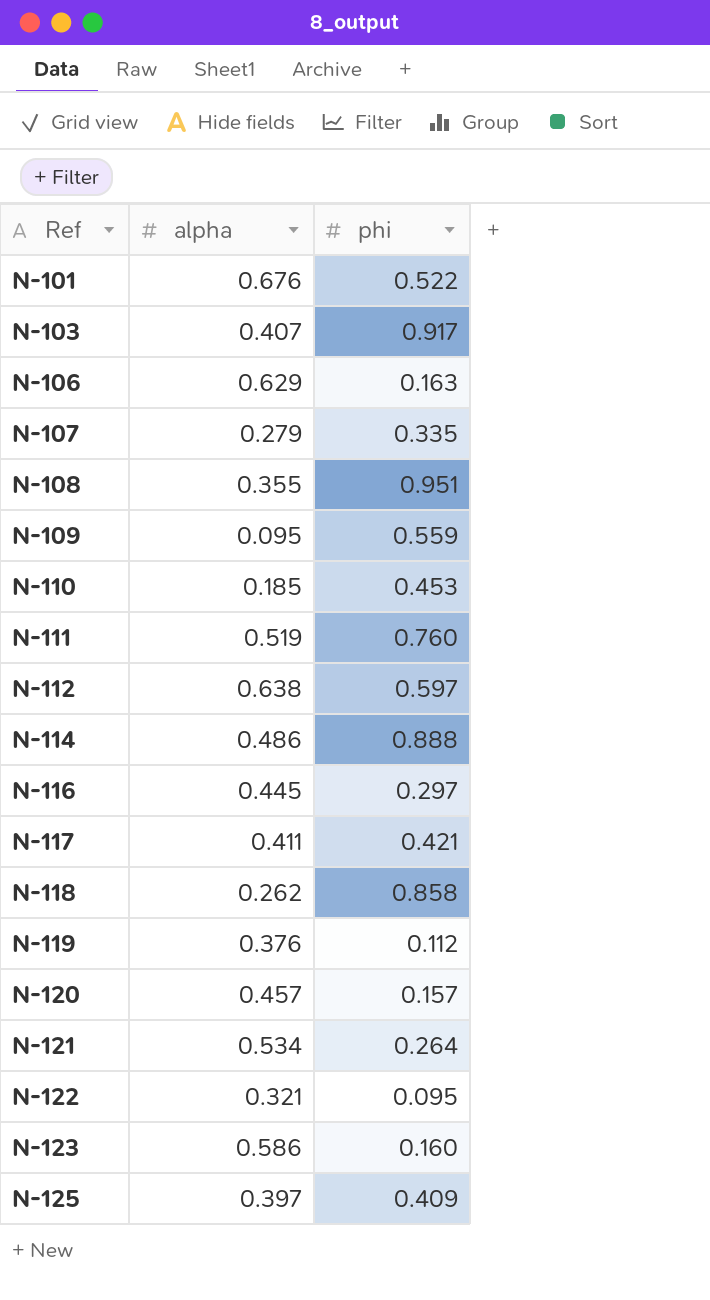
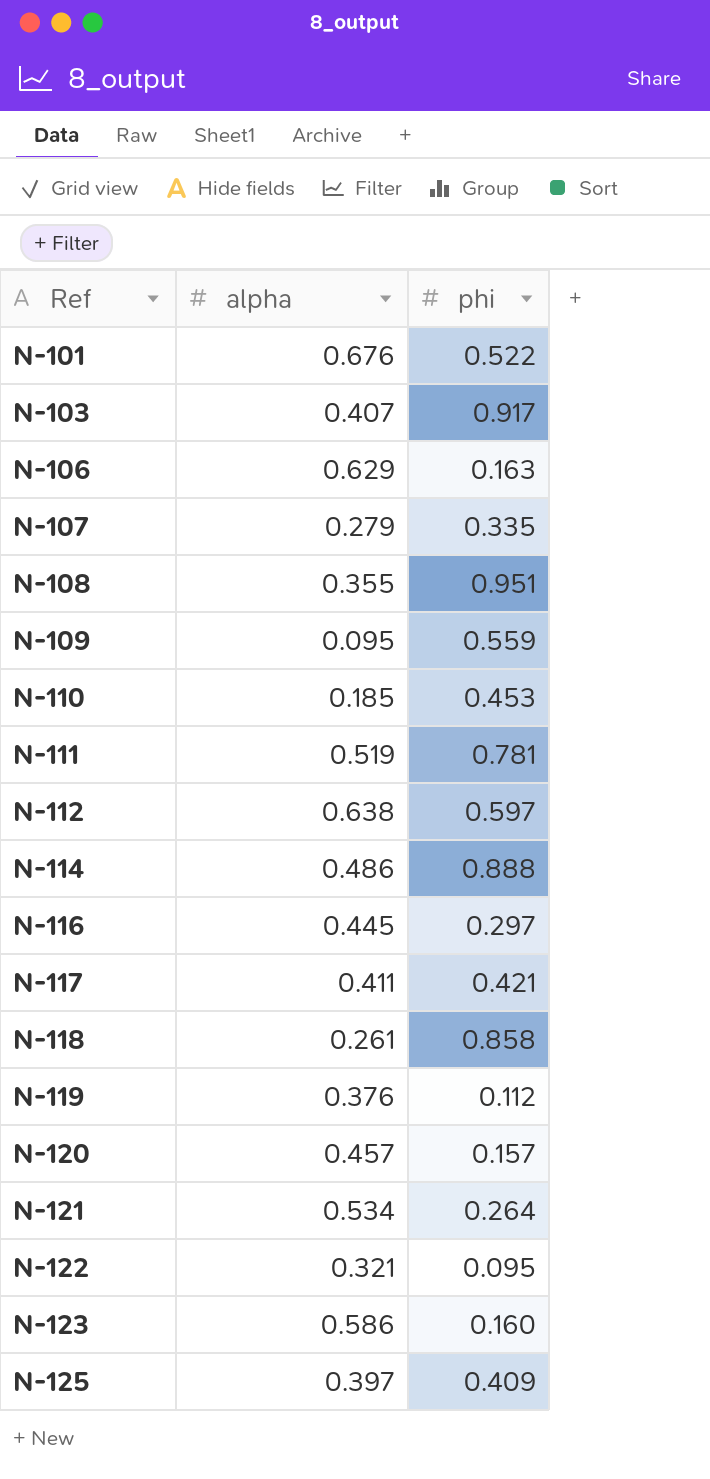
N-111 | phi: 0.760 -> 0.781
N-118 | alpha: 0.262 -> 0.261

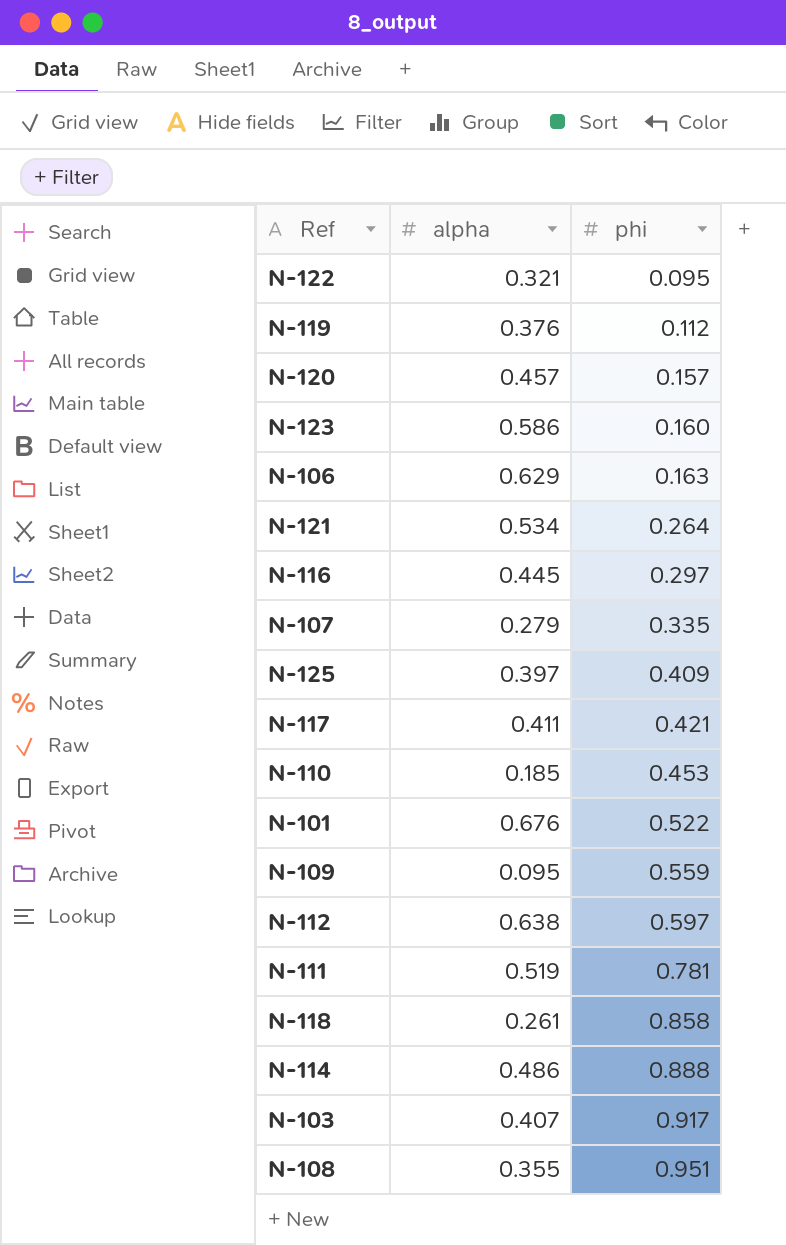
row order: Ref ascending -> phi ascending

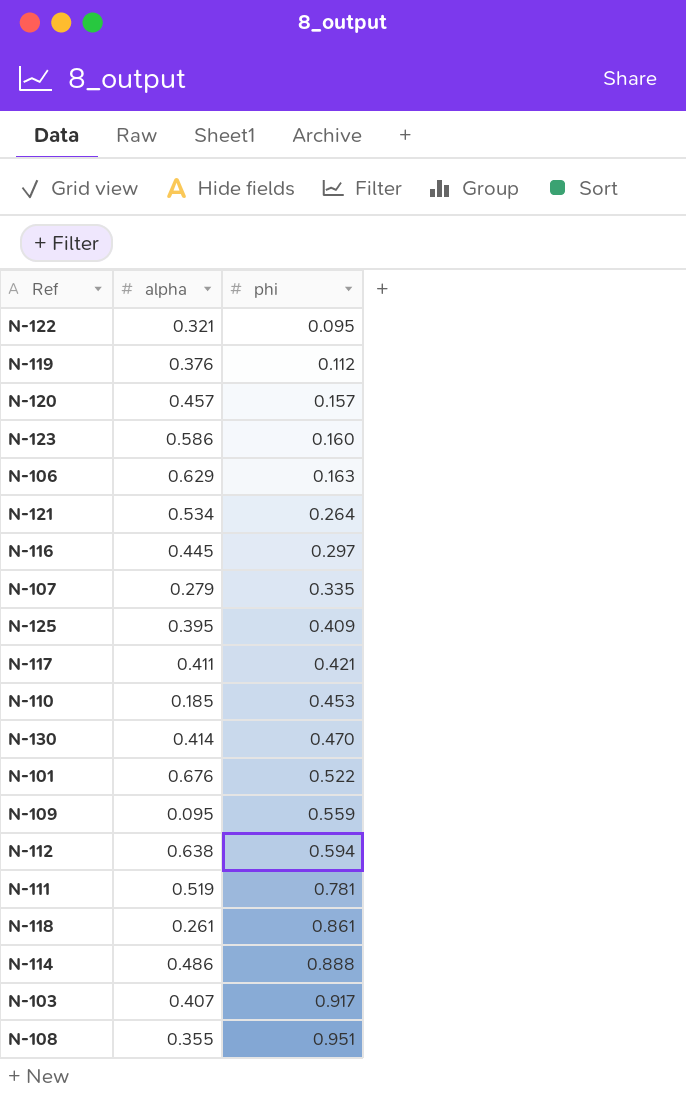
N-125 | alpha: 0.397 -> 0.395
row N-130: none -> 0.414 | 0.470
N-112 | phi: 0.597 -> 0.594
N-118 | phi: 0.858 -> 0.861

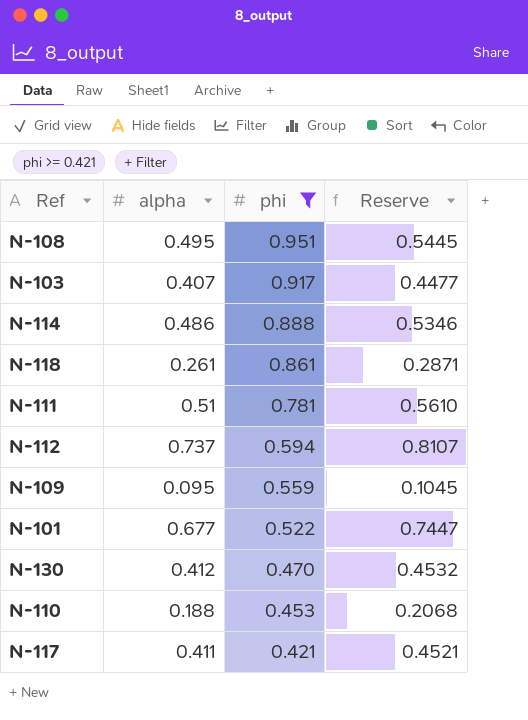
filter: none -> phi >= 0.421
row order: phi ascending -> phi descending
column Reserve | formula: none -> [alpha] * 1.1
N-108 | alpha: 0.355 -> 0.495
N-111 | alpha: 0.519 -> 0.51
N-112 | alpha: 0.638 -> 0.737
N-101 | alpha: 0.676 -> 0.677
N-130 | alpha: 0.414 -> 0.412
N-110 | alpha: 0.185 -> 0.188

